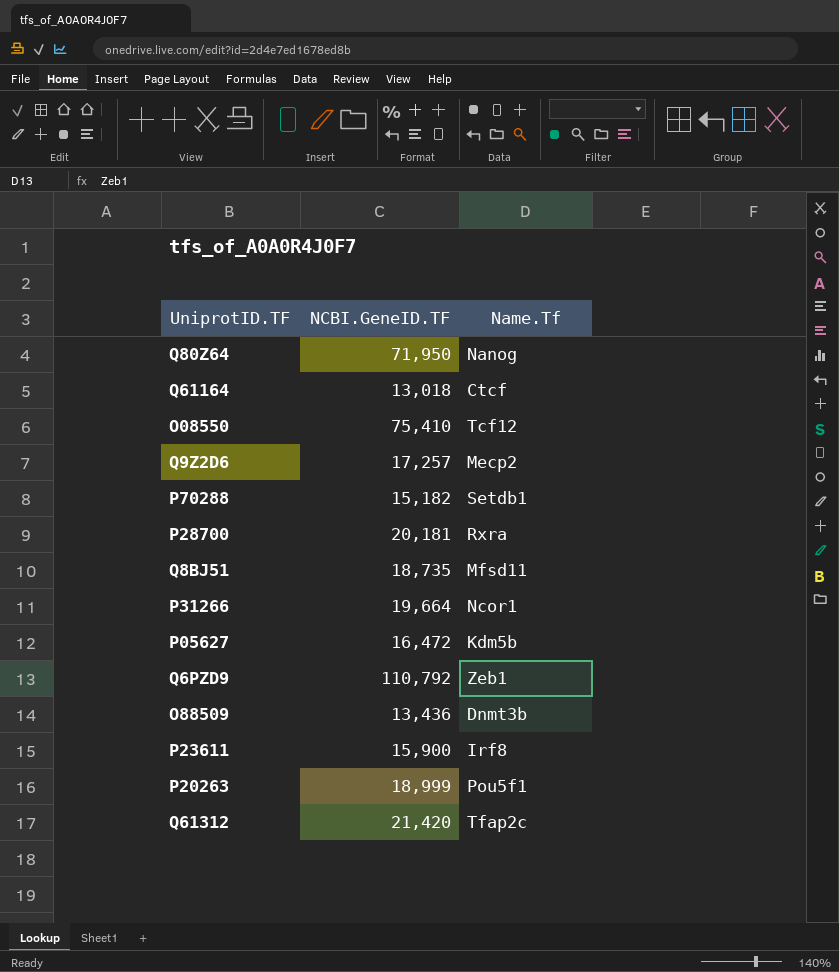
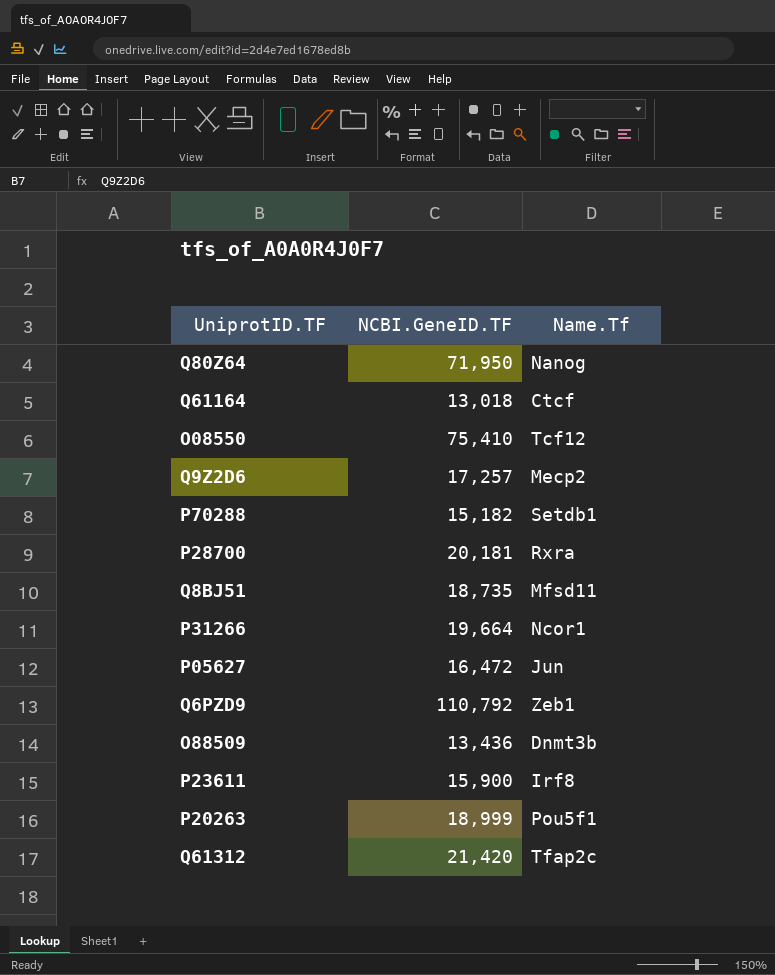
P05627 | Name.Tf: Kdm5b -> Jun

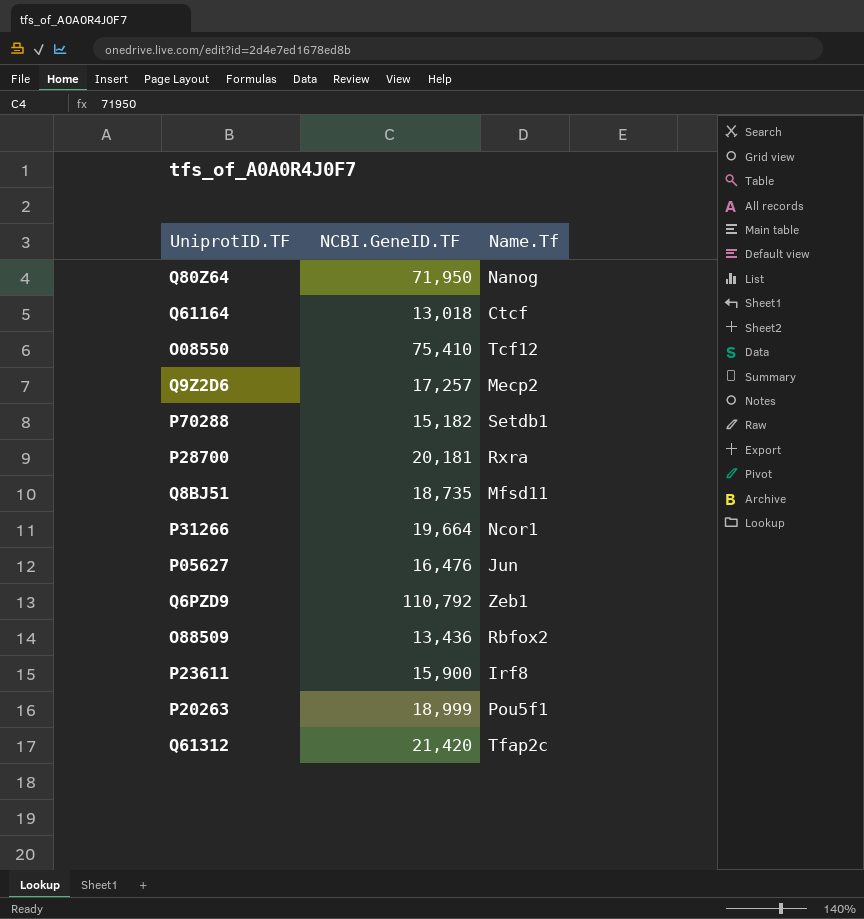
P05627 | NCBI.GeneID.TF: 16,472 -> 16,476
O88509 | Name.Tf: Dnmt3b -> Rbfox2

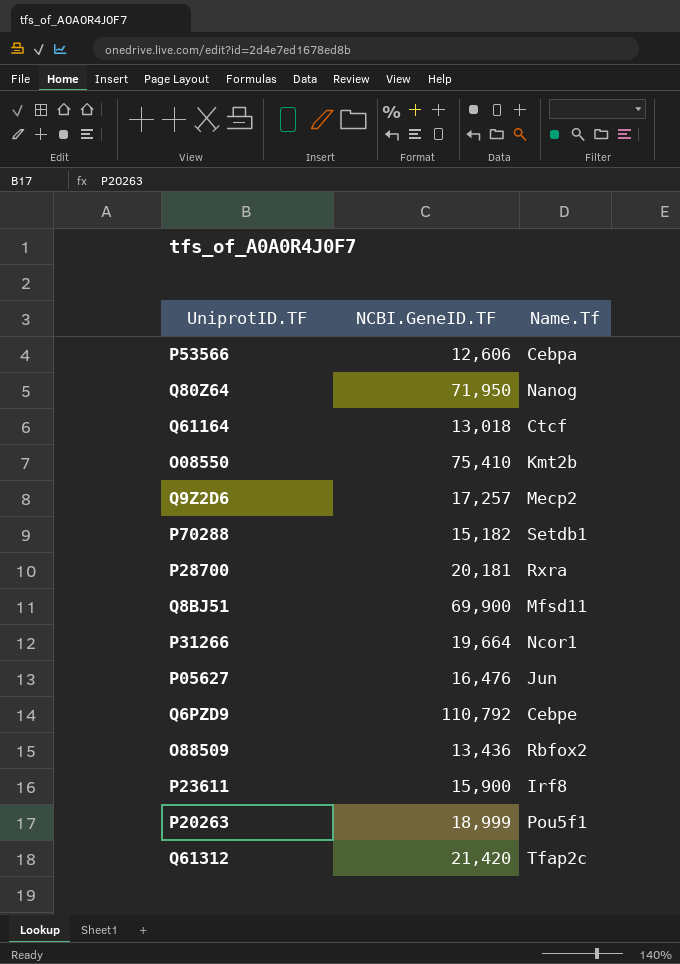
row P53566: none -> 12,606 | Cebpa
O08550 | Name.Tf: Tcf12 -> Kmt2b
Q8BJ51 | NCBI.GeneID.TF: 18,735 -> 69,900
Q6PZD9 | Name.Tf: Zeb1 -> Cebpe

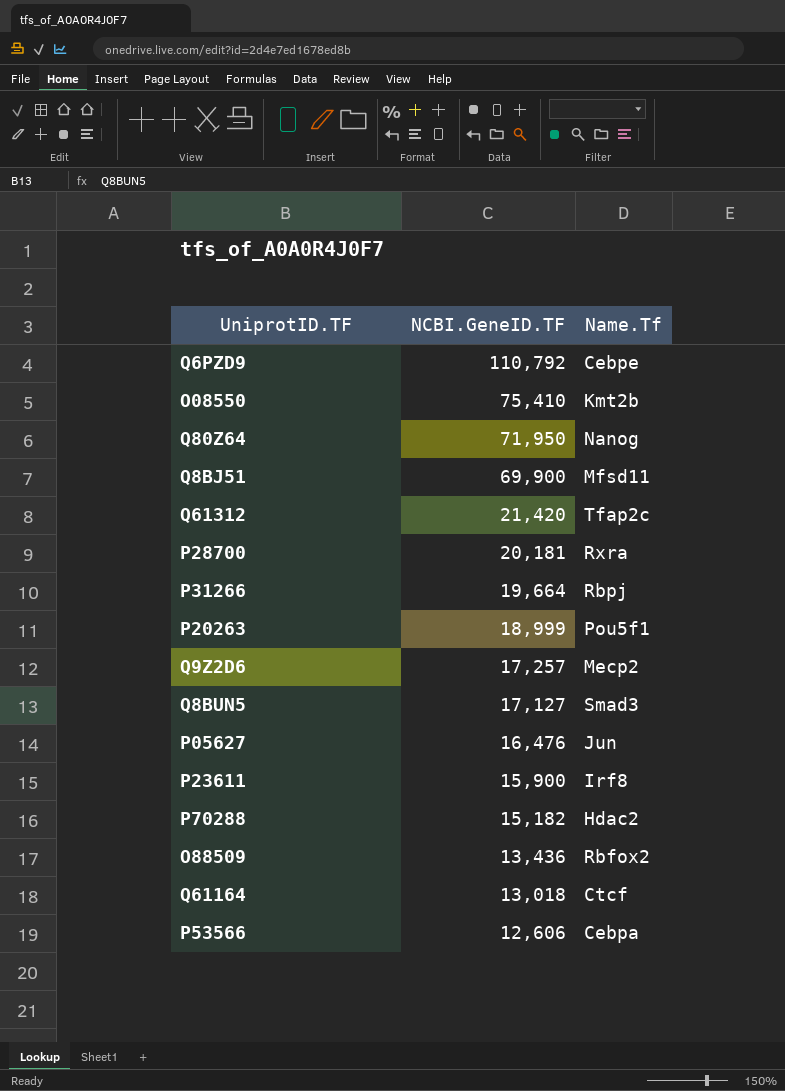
row order: none -> NCBI.GeneID.TF descending
P31266 | Name.Tf: Ncor1 -> Rbpj
row Q8BUN5: none -> 17,127 | Smad3
P70288 | Name.Tf: Setdb1 -> Hdac2

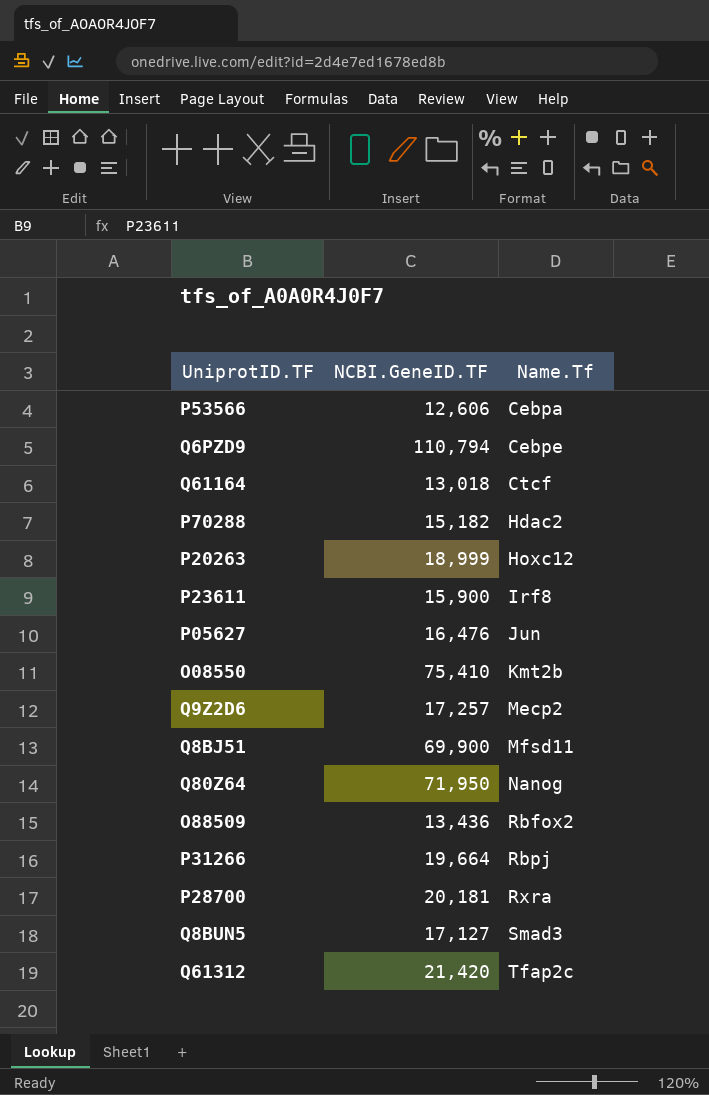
row order: NCBI.GeneID.TF descending -> Name.Tf ascending
Q6PZD9 | NCBI.GeneID.TF: 110,792 -> 110,794
P20263 | Name.Tf: Pou5f1 -> Hoxc12

